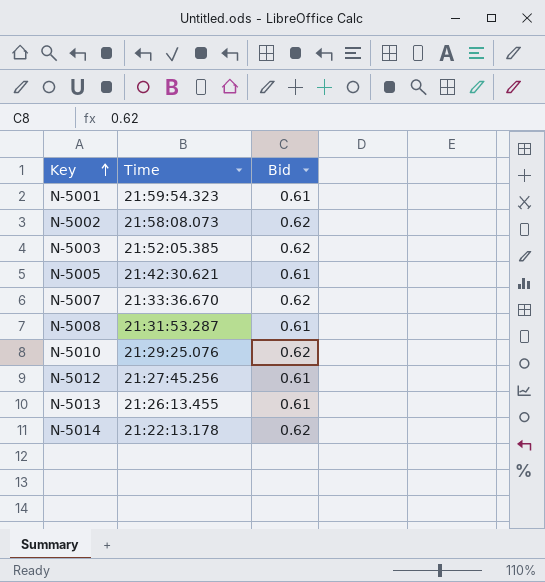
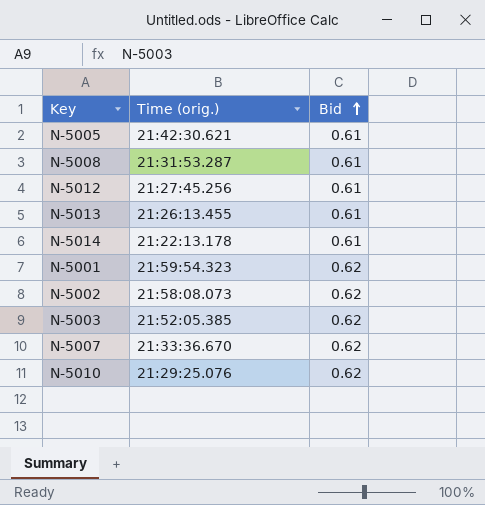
row order: Key ascending -> Bid ascending
column name: Time -> Time (orig.)
N-5014 | Bid: 0.62 -> 0.61
N-5001 | Bid: 0.61 -> 0.62

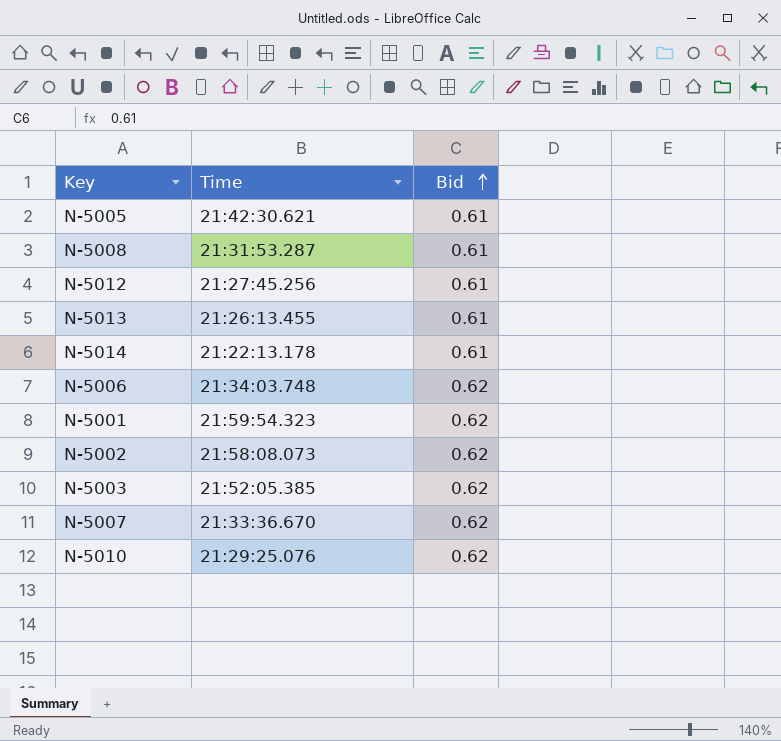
column name: Time (orig.) -> Time
row N-5006: none -> 21:34:03.748 | 0.62

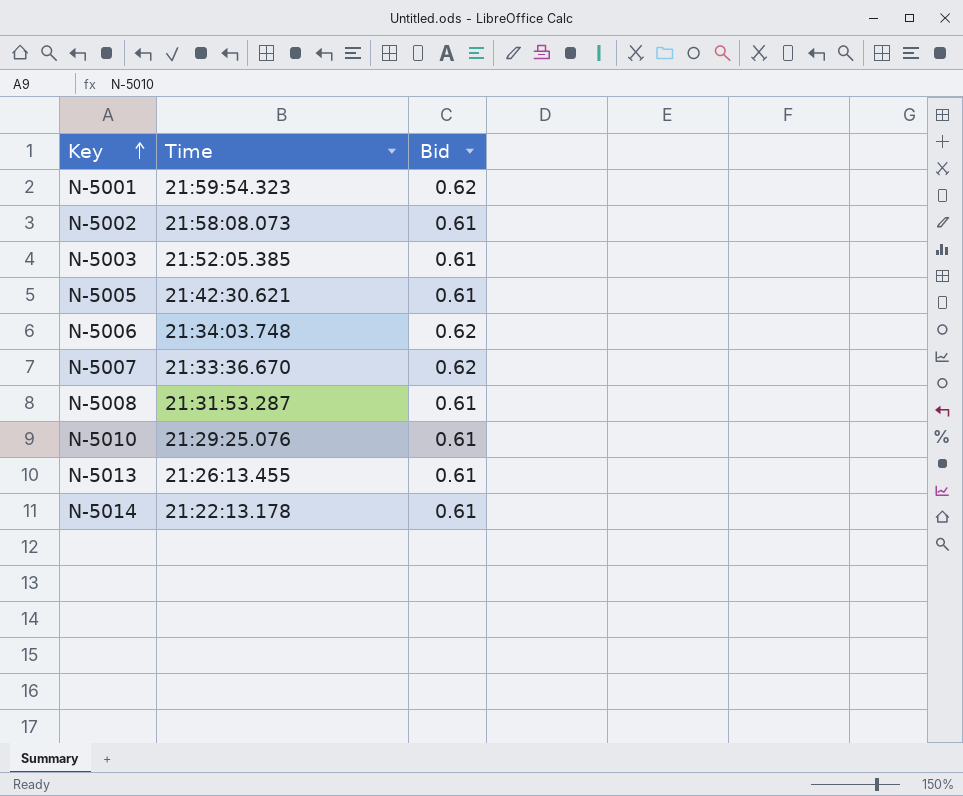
row order: Bid ascending -> Key ascending
row N-5012: 21:27:45.256 | 0.61 -> none
N-5002 | Bid: 0.62 -> 0.61
N-5003 | Bid: 0.62 -> 0.61
N-5010 | Bid: 0.62 -> 0.61

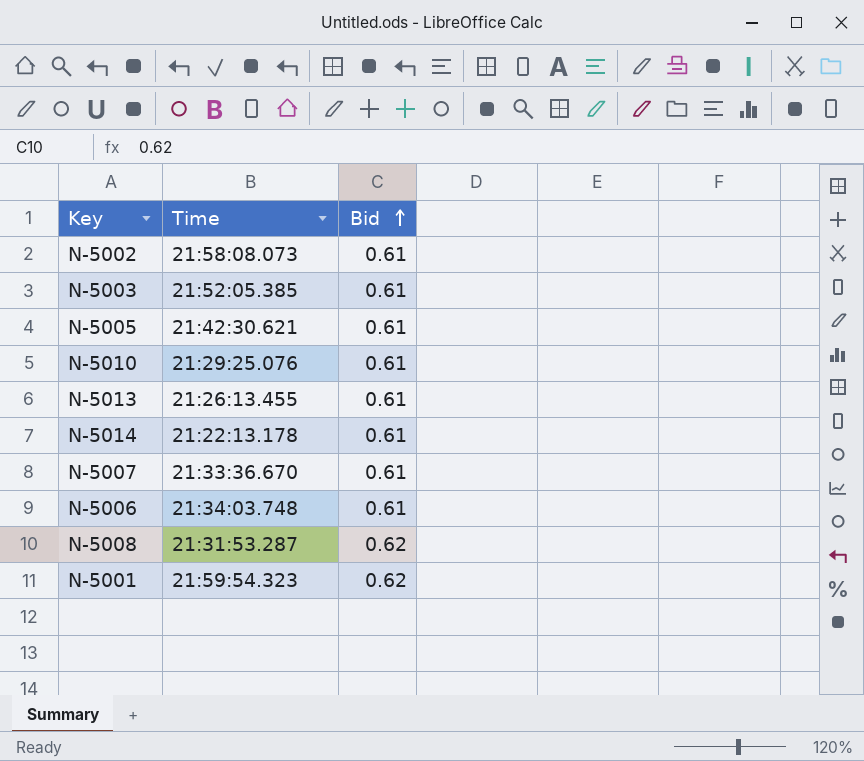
row order: Key ascending -> Bid ascending
N-5007 | Bid: 0.62 -> 0.61
N-5006 | Bid: 0.62 -> 0.61
N-5008 | Bid: 0.61 -> 0.62

